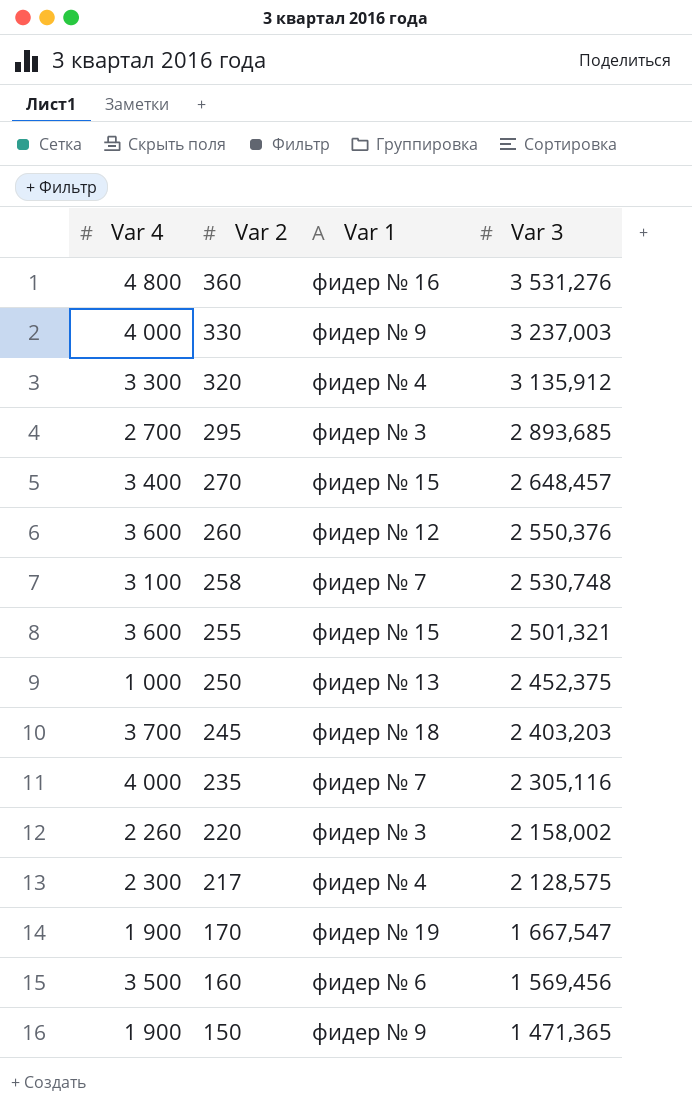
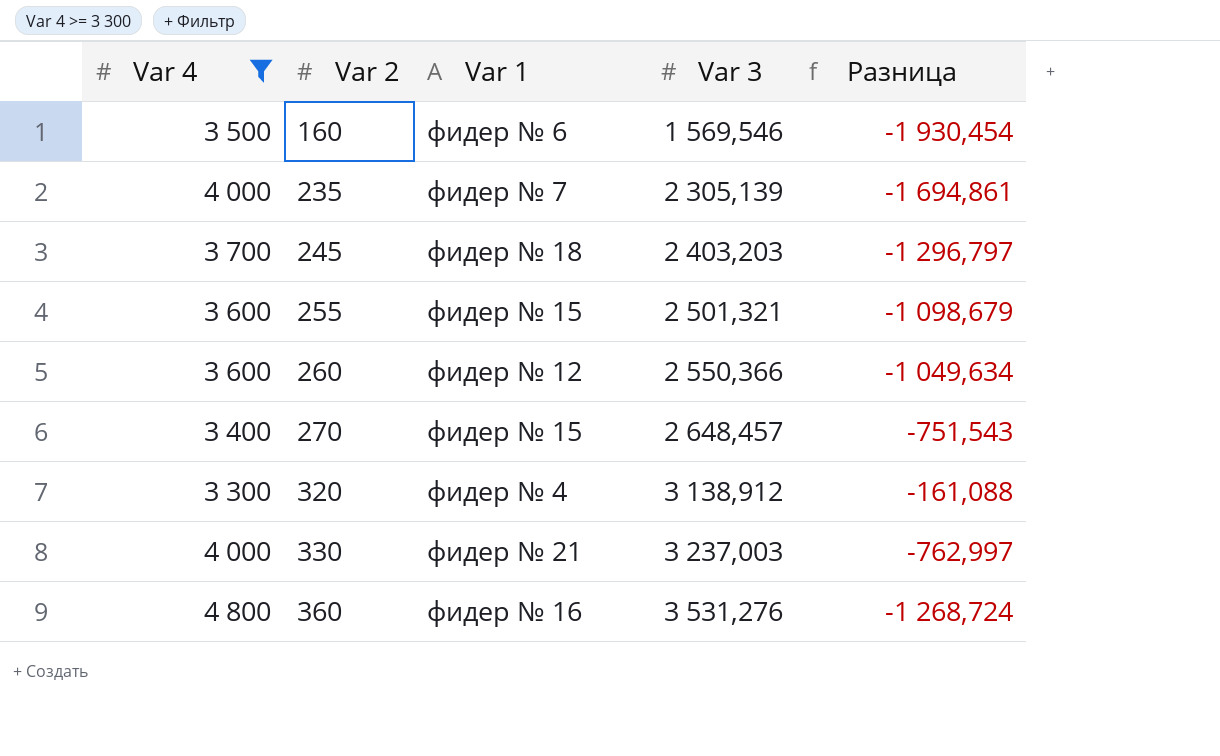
filter: none -> Var 4 >= 3 300
row order: Var 2 descending -> Var 2 ascending
column Разница | formula: none -> [Var 3] - [Var 4]
160 | Var 3: 1 569,456 -> 1 569,546
235 | Var 3: 2 305,116 -> 2 305,139
260 | Var 3: 2 550,376 -> 2 550,366
320 | Var 3: 3 135,912 -> 3 138,912
330 | Var 1: фидер № 9 -> фидер № 21

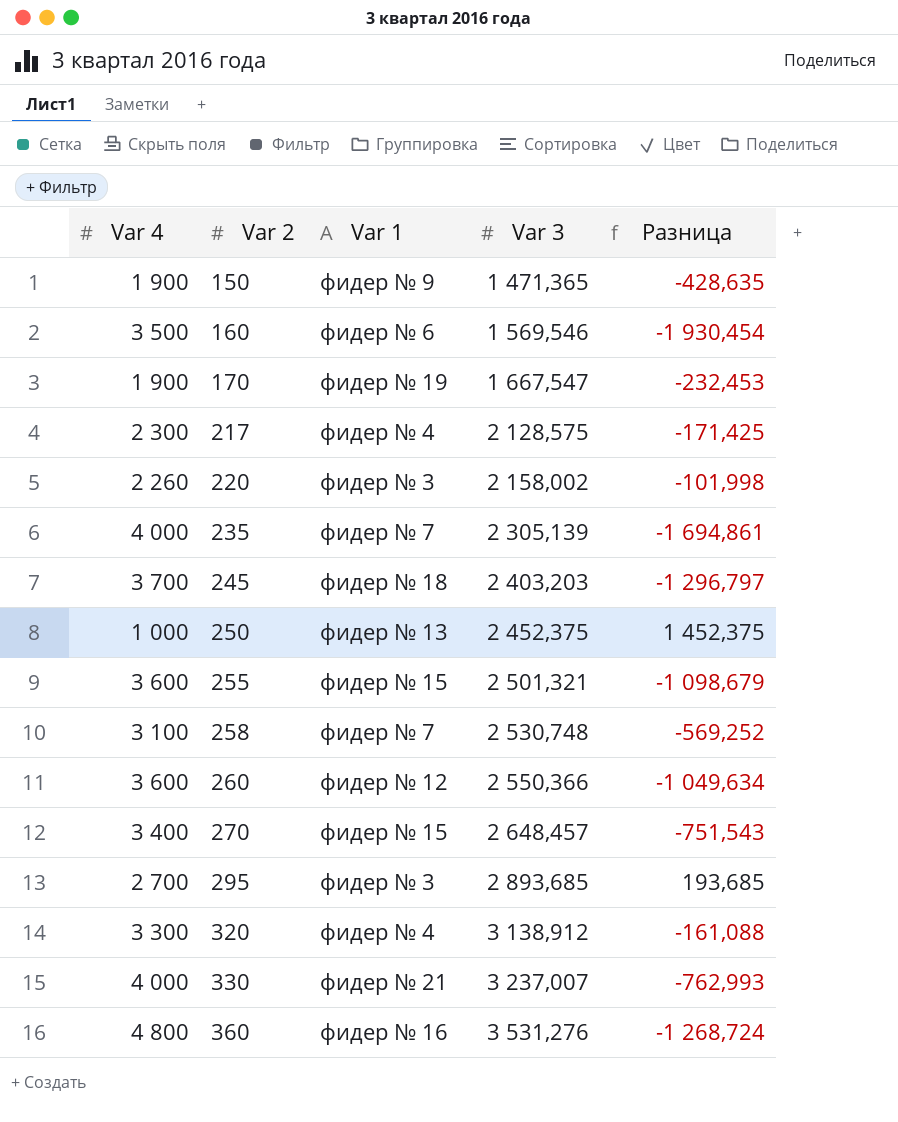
filter: Var 4 >= 3 300 -> none
330 | Var 3: 3 237,003 -> 3 237,007
330 | Разница: -762,997 -> -762,993

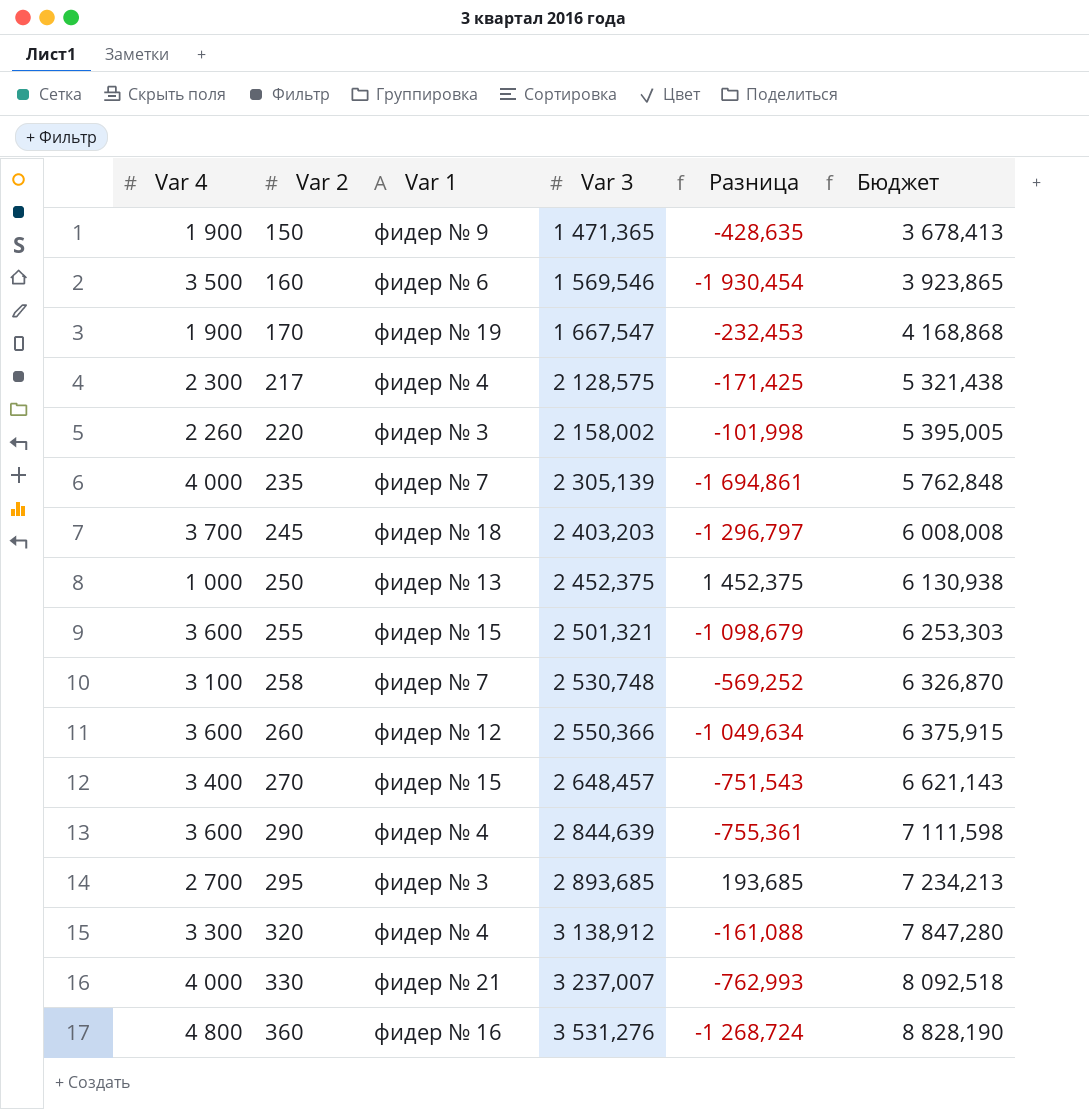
column Бюджет | formula: none -> [Var 3] * 2,5
row 290: none -> 3 600 | фидер № 4 | 2 844,639 | -755,361 | 7 111,598

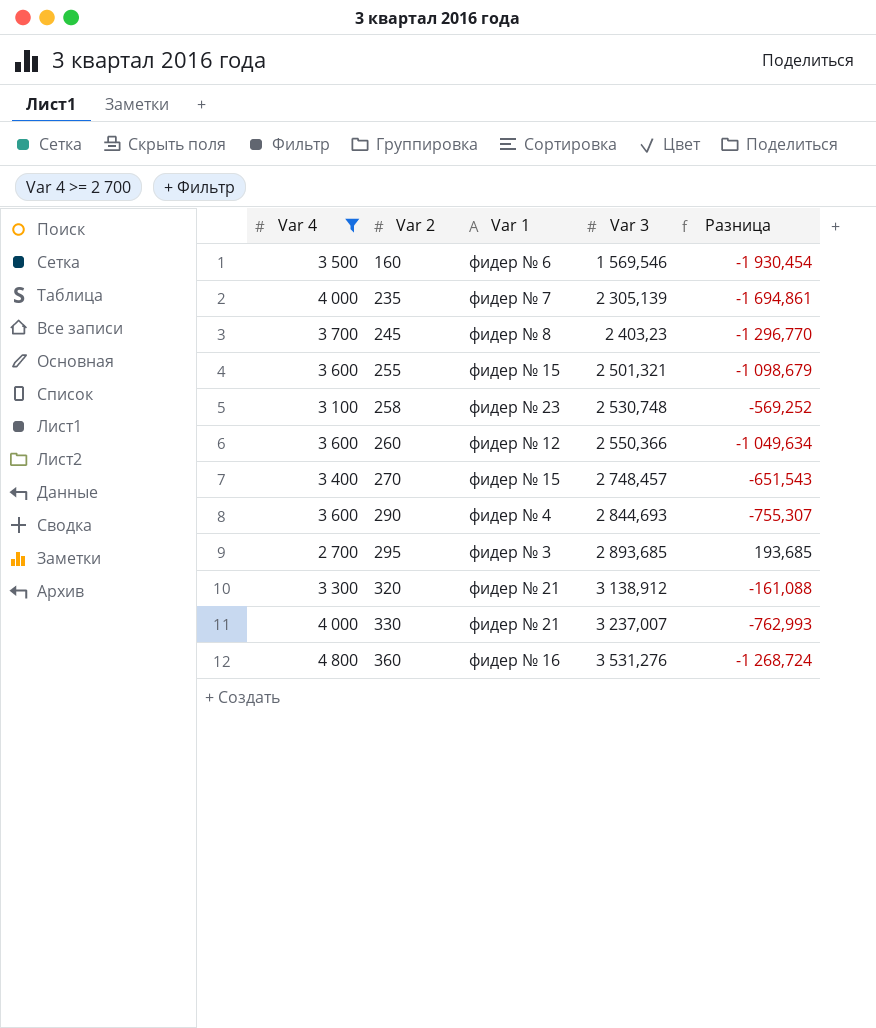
filter: none -> Var 4 >= 2 700
column Бюджет | formula: [Var 3] * 2,5 -> none
245 | Var 1: фидер № 18 -> фидер № 8
245 | Var 3: 2 403,203 -> 2 403,23
245 | Разница: -1 296,797 -> -1 296,770
258 | Var 1: фидер № 7 -> фидер № 23
270 | Var 3: 2 648,457 -> 2 748,457
270 | Разница: -751,543 -> -651,543
290 | Var 3: 2 844,639 -> 2 844,693
290 | Разница: -755,361 -> -755,307
320 | Var 1: фидер № 4 -> фидер № 21

